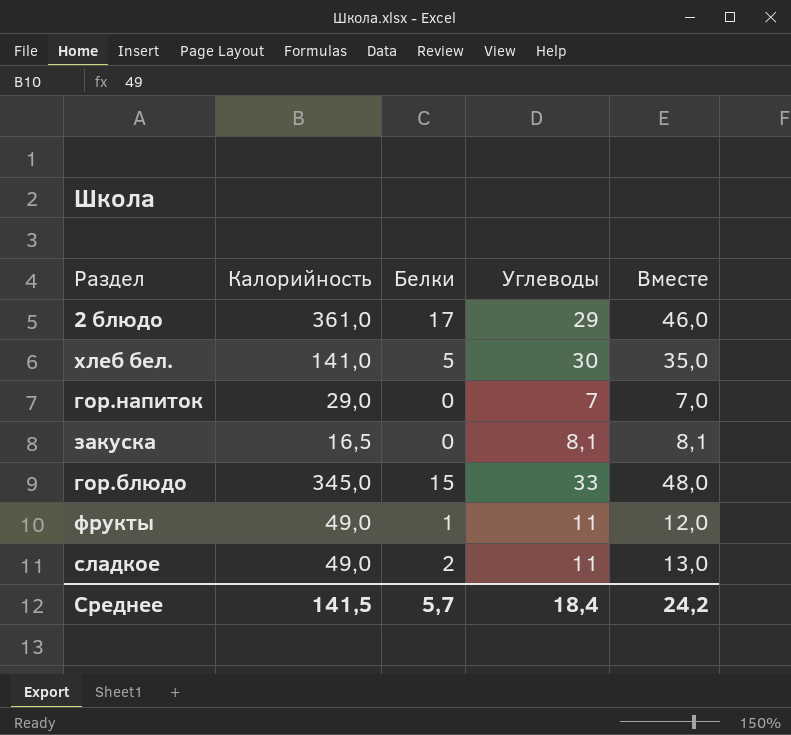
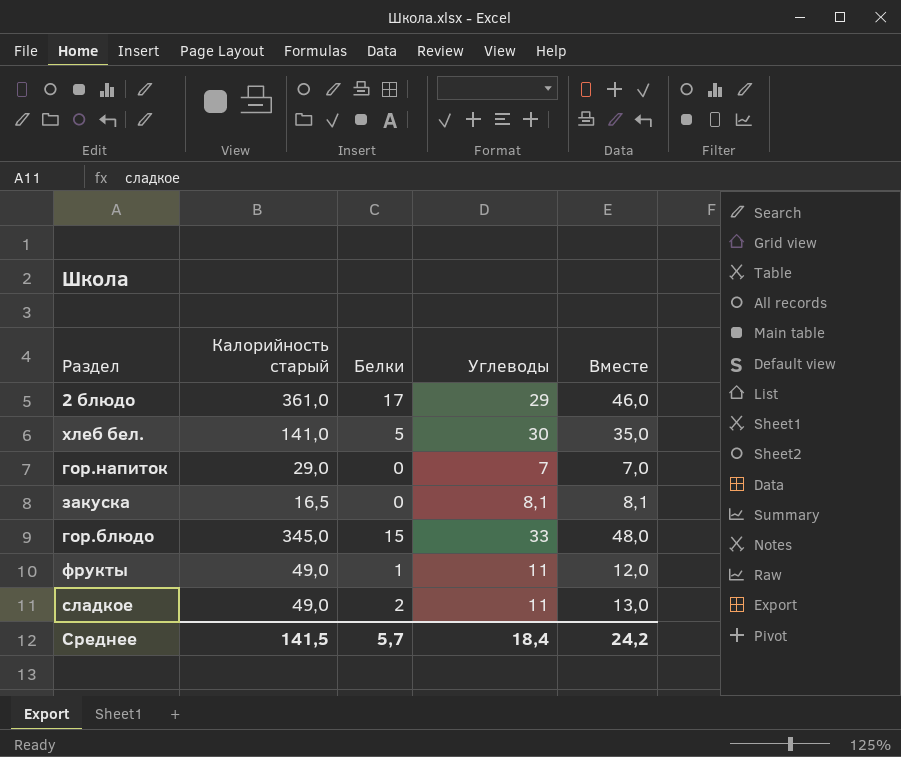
column name: Калорийность -> Калорийность старый

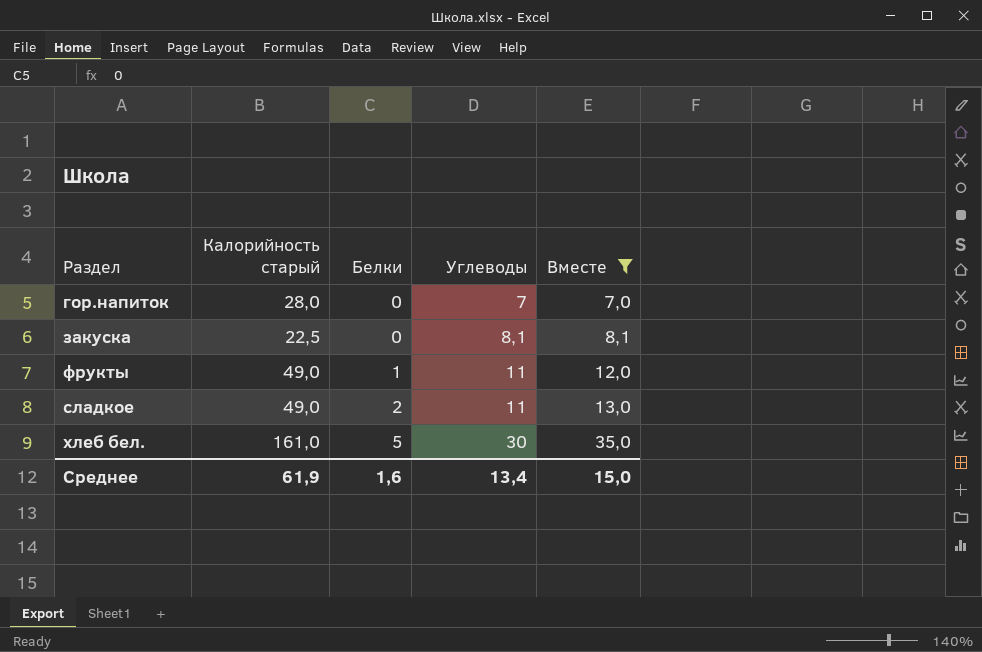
filter: none -> Вместе <= 35,0
row order: none -> Белки ascending
гор.напиток | Калорийность старый: 29,0 -> 28,0
закуска | Калорийность старый: 16,5 -> 22,5
хлеб бел. | Калорийность старый: 141,0 -> 161,0
Среднее | Калорийность старый: 141,5 -> 61,9
Среднее | Белки: 5,7 -> 1,6
Среднее | Углеводы: 18,4 -> 13,4
Среднее | Вместе: 24,2 -> 15,0

